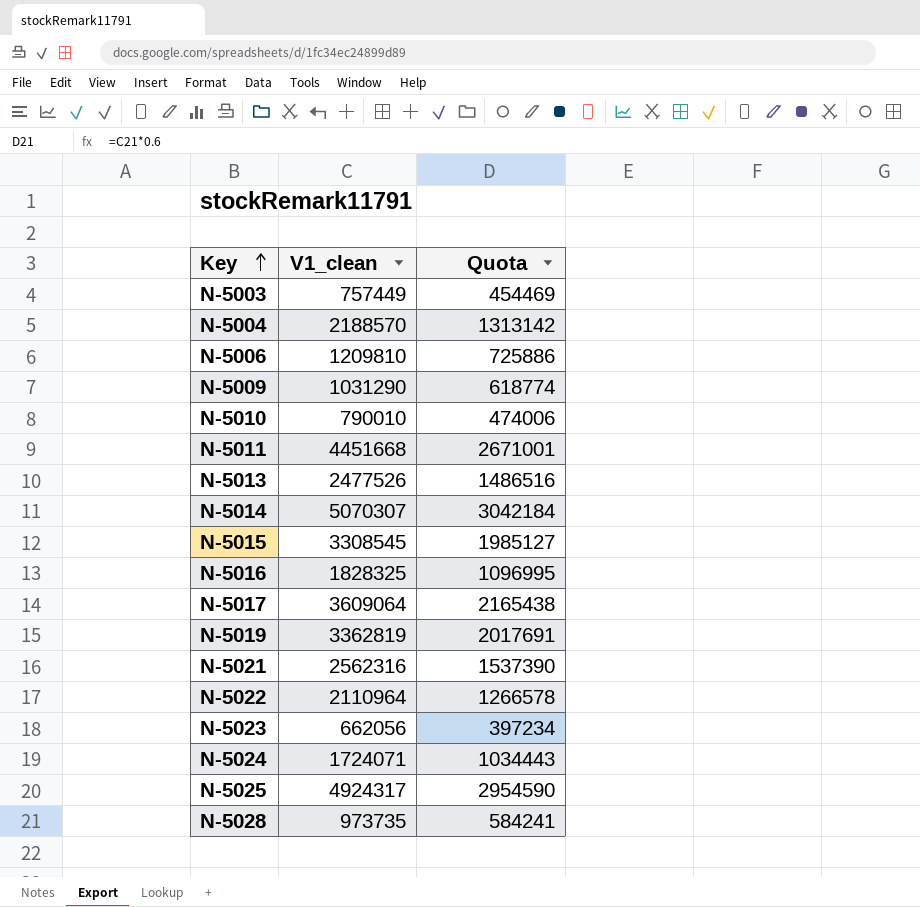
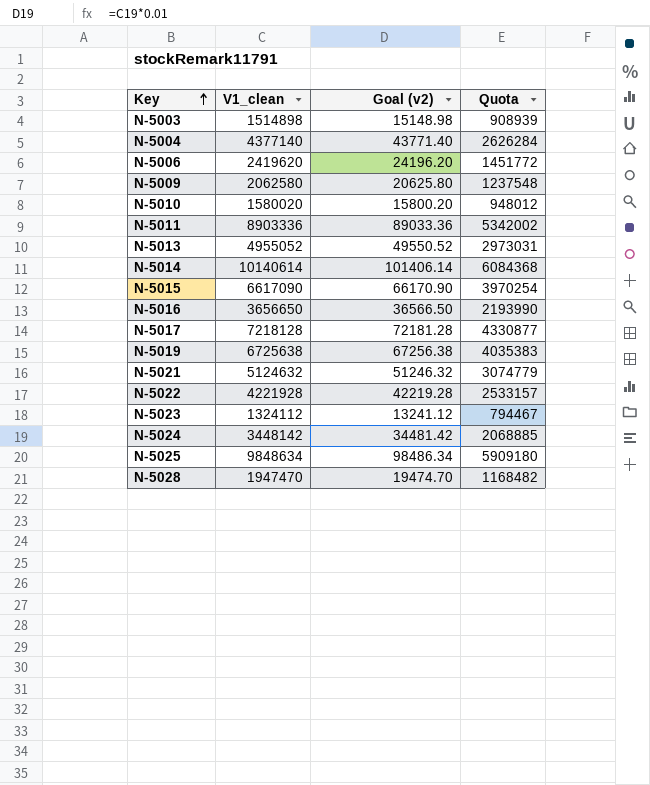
column Goal (v2) | formula: none -> [V1_clean] * 0.01
N-5003 | V1_clean: 757449 -> 1514898
N-5003 | Quota: 454469 -> 908939
N-5004 | V1_clean: 2188570 -> 4377140
N-5004 | Quota: 1313142 -> 2626284
N-5006 | V1_clean: 1209810 -> 2419620
N-5006 | Quota: 725886 -> 1451772
N-5009 | V1_clean: 1031290 -> 2062580
N-5009 | Quota: 618774 -> 1237548
N-5010 | V1_clean: 790010 -> 1580020
N-5010 | Quota: 474006 -> 948012
N-5011 | V1_clean: 4451668 -> 8903336
N-5011 | Quota: 2671001 -> 5342002
N-5013 | V1_clean: 2477526 -> 4955052
N-5013 | Quota: 1486516 -> 2973031
N-5014 | V1_clean: 5070307 -> 10140614
N-5014 | Quota: 3042184 -> 6084368
N-5015 | V1_clean: 3308545 -> 6617090
N-5015 | Quota: 1985127 -> 3970254
N-5016 | V1_clean: 1828325 -> 3656650
N-5016 | Quota: 1096995 -> 2193990
N-5017 | V1_clean: 3609064 -> 7218128
N-5017 | Quota: 2165438 -> 4330877
N-5019 | V1_clean: 3362819 -> 6725638
N-5019 | Quota: 2017691 -> 4035383
N-5021 | V1_clean: 2562316 -> 5124632
N-5021 | Quota: 1537390 -> 3074779
N-5022 | V1_clean: 2110964 -> 4221928
N-5022 | Quota: 1266578 -> 2533157
N-5023 | V1_clean: 662056 -> 1324112
N-5023 | Quota: 397234 -> 794467
N-5024 | V1_clean: 1724071 -> 3448142
N-5024 | Quota: 1034443 -> 2068885
N-5025 | V1_clean: 4924317 -> 9848634
N-5025 | Quota: 2954590 -> 5909180
N-5028 | V1_clean: 973735 -> 1947470
N-5028 | Quota: 584241 -> 1168482

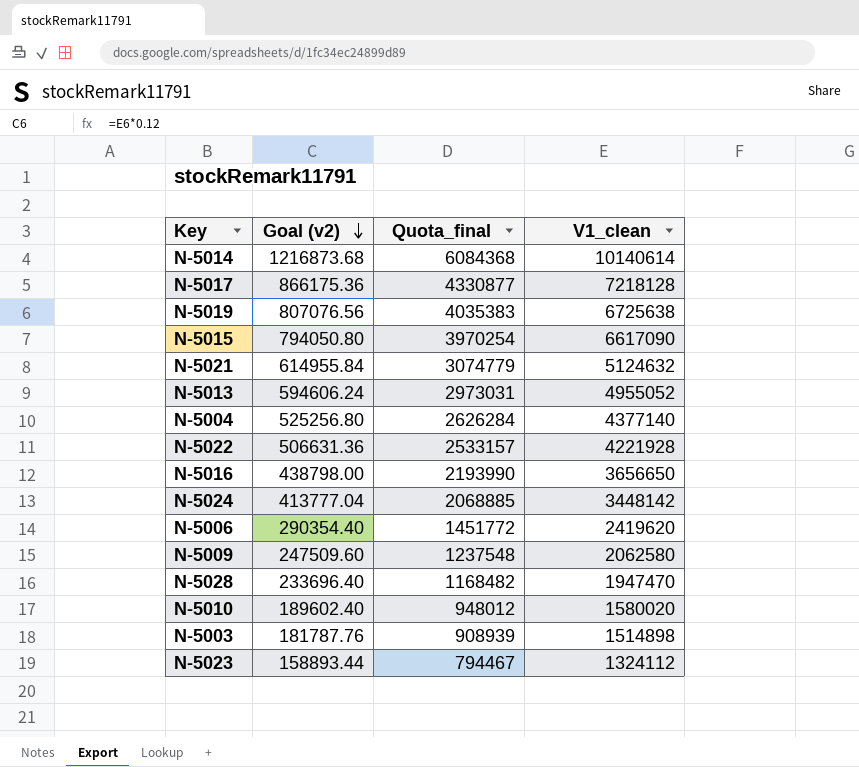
row order: Key ascending -> Goal (v2) descending
column Goal (v2) | formula: [V1_clean] * 0.01 -> [V1_clean] * 0.12
column name: Quota -> Quota_final
column V1_clean | position: 2 -> 4
row N-5011: 8903336 | 89033.36 | 5342002 -> none
row N-5025: 9848634 | 98486.34 | 5909180 -> none

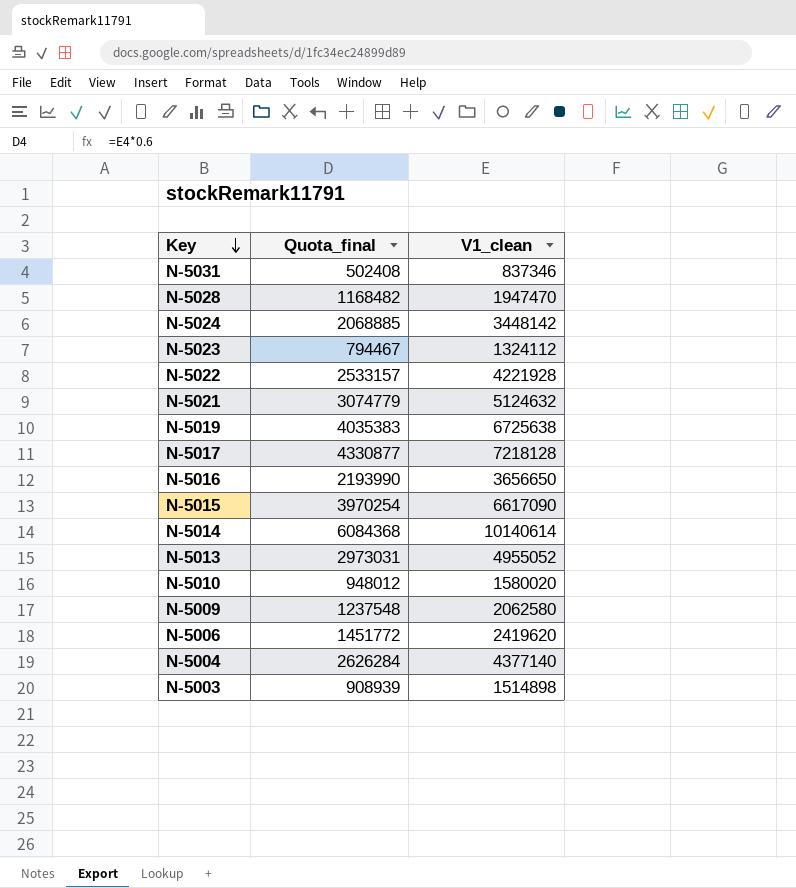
row order: Goal (v2) descending -> Key descending
column Goal (v2) | formula: [V1_clean] * 0.12 -> none
row N-5031: none -> 502408 | 837346

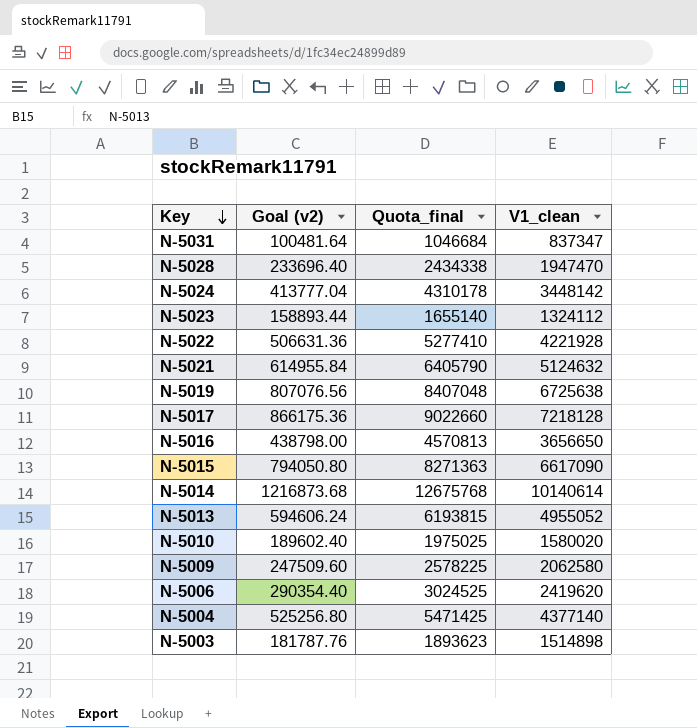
column Goal (v2) | formula: none -> [V1_clean] * 0.12
column Quota_final | formula: [V1_clean] * 0.6 -> [V1_clean] * 1.25
N-5031 | V1_clean: 837346 -> 837347

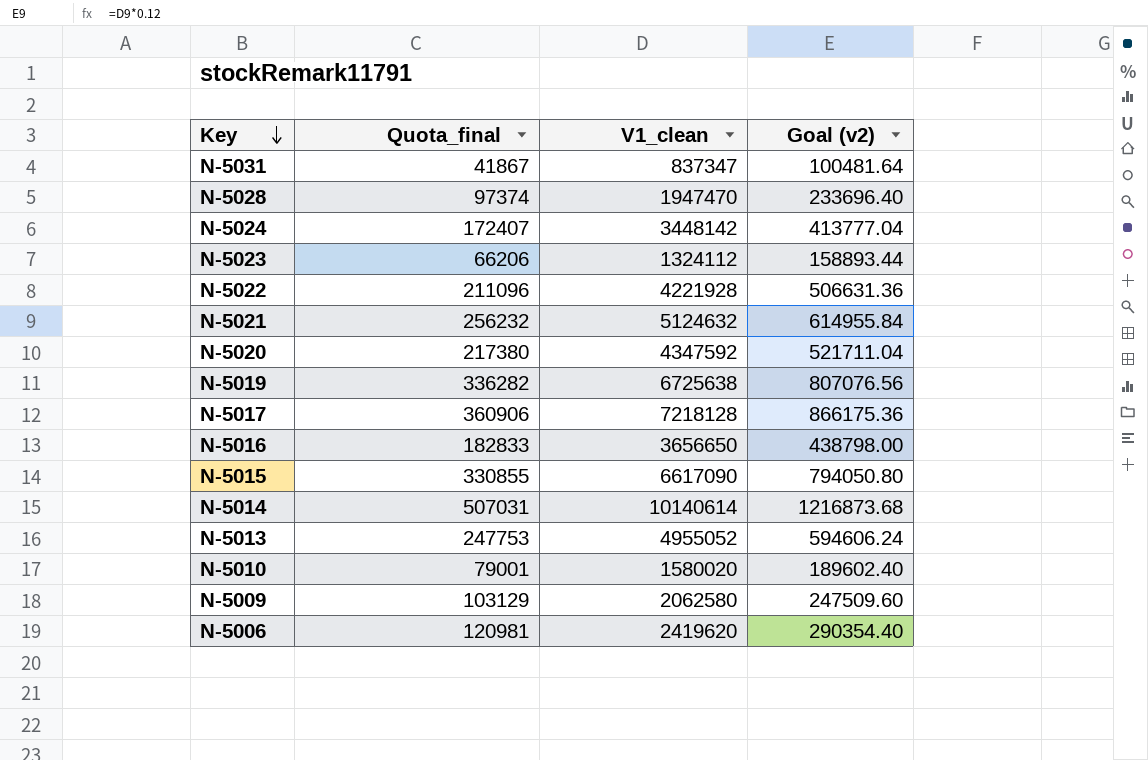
column Quota_final | formula: [V1_clean] * 1.25 -> [V1_clean] * 0.05
column Goal (v2) | position: 2 -> 4
row N-5004: 525256.80 | 5471425 | 4377140 -> none
row N-5003: 181787.76 | 1893623 | 1514898 -> none
row N-5020: none -> 217380 | 4347592 | 521711.04

